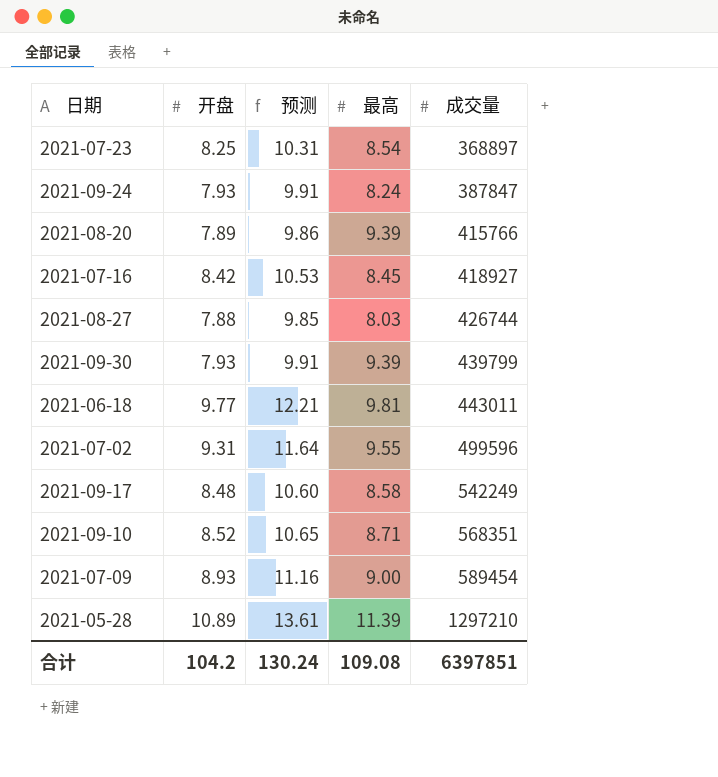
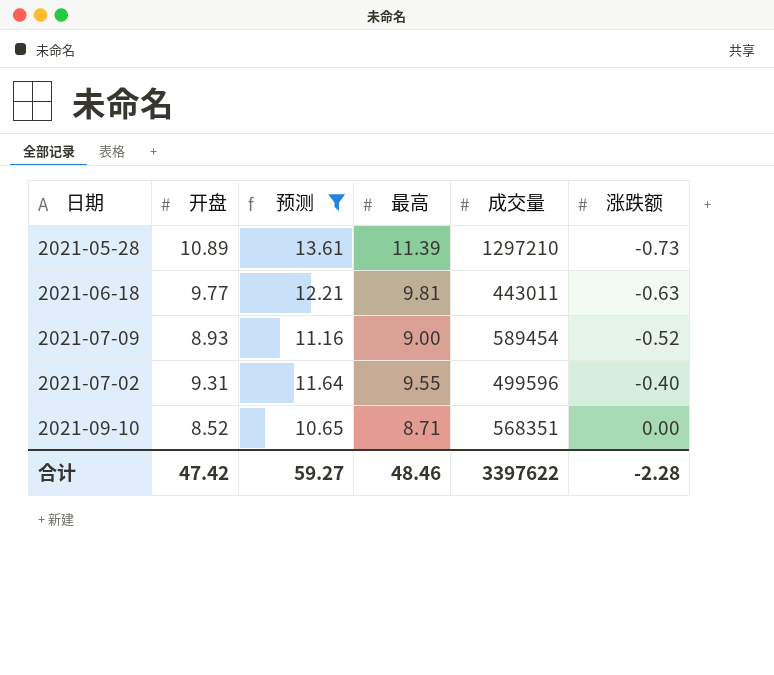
filter: none -> 预测 >= 10.65
row order: 成交量 ascending -> 涨跌额 ascending
column 涨跌额 | position: none -> 6
合计 | 开盘: 104.2 -> 47.42
合计 | 预测: 130.24 -> 59.27
合计 | 最高: 109.08 -> 48.46
合计 | 成交量: 6397851 -> 3397622

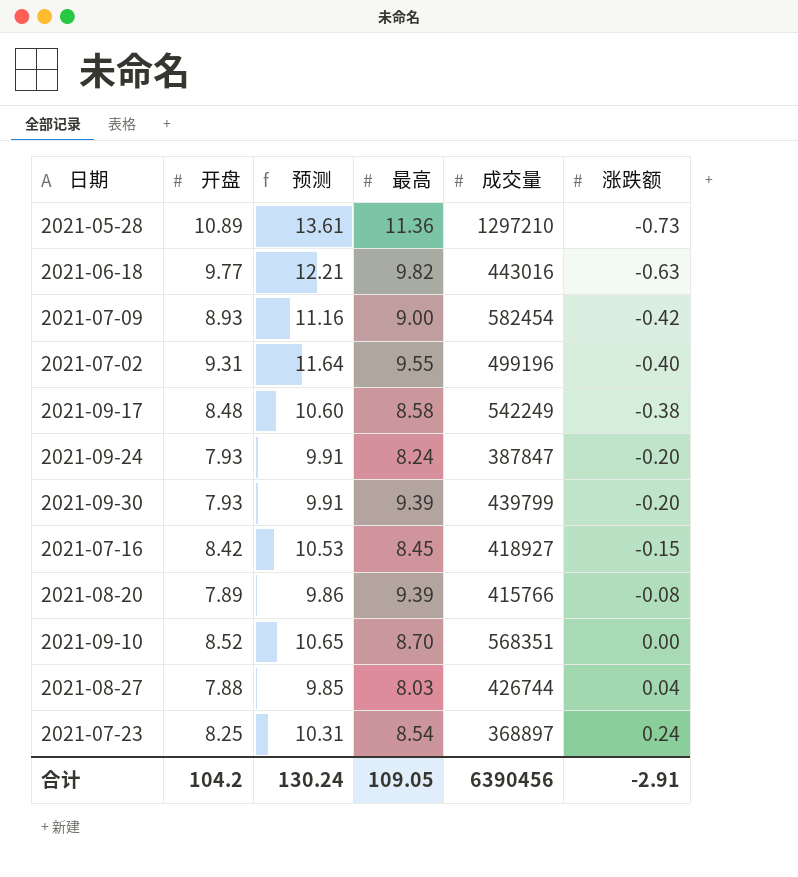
filter: 预测 >= 10.65 -> none
2021-05-28 | 最高: 11.39 -> 11.36
2021-06-18 | 最高: 9.81 -> 9.82
2021-06-18 | 成交量: 443011 -> 443016
2021-07-09 | 成交量: 589454 -> 582454
2021-07-09 | 涨跌额: -0.52 -> -0.42
2021-07-02 | 成交量: 499596 -> 499196
2021-09-10 | 最高: 8.71 -> 8.70
合计 | 开盘: 47.42 -> 104.2
合计 | 预测: 59.27 -> 130.24
合计 | 最高: 48.46 -> 109.05
合计 | 成交量: 3397622 -> 6390456
合计 | 涨跌额: -2.28 -> -2.91

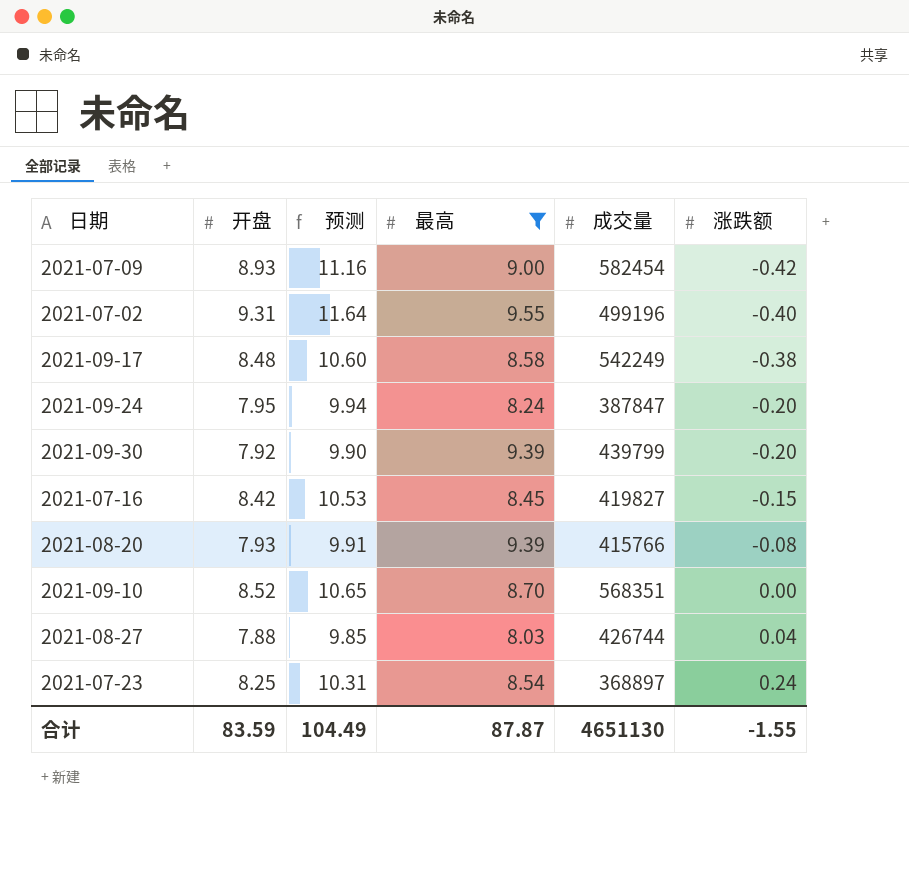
filter: none -> 最高 <= 9.55
2021-09-24 | 开盘: 7.93 -> 7.95
2021-09-24 | 预测: 9.91 -> 9.94
2021-09-30 | 开盘: 7.93 -> 7.92
2021-09-30 | 预测: 9.91 -> 9.90
2021-07-16 | 成交量: 418927 -> 419827
2021-08-20 | 开盘: 7.89 -> 7.93
2021-08-20 | 预测: 9.86 -> 9.91
合计 | 开盘: 104.2 -> 83.59
合计 | 预测: 130.24 -> 104.49
合计 | 最高: 109.05 -> 87.87
合计 | 成交量: 6390456 -> 4651130
合计 | 涨跌额: -2.91 -> -1.55

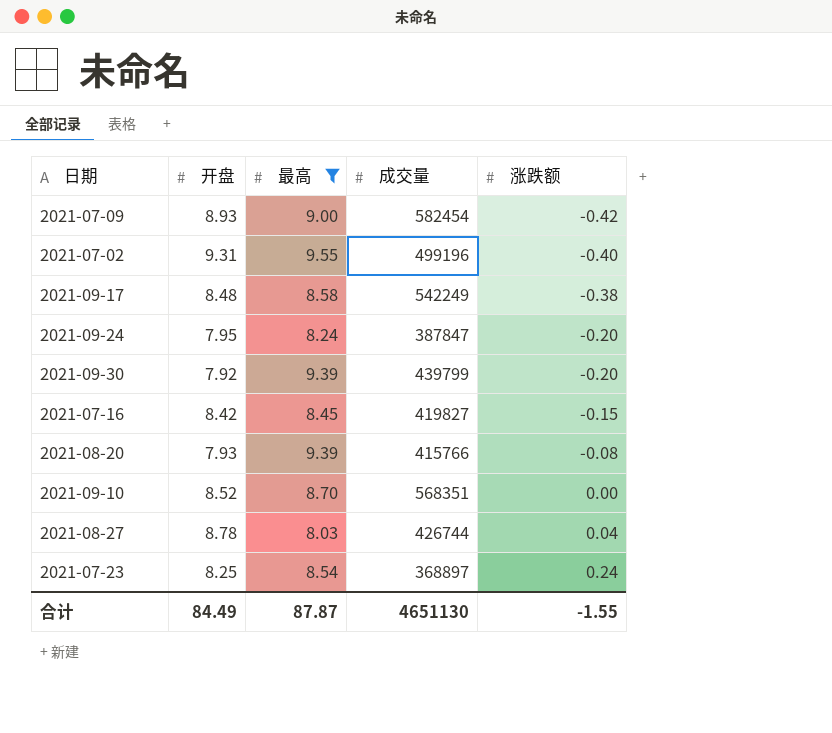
column 预测 | formula: [开盘] * 1.25 -> none
2021-08-27 | 开盘: 7.88 -> 8.78
合计 | 开盘: 83.59 -> 84.49

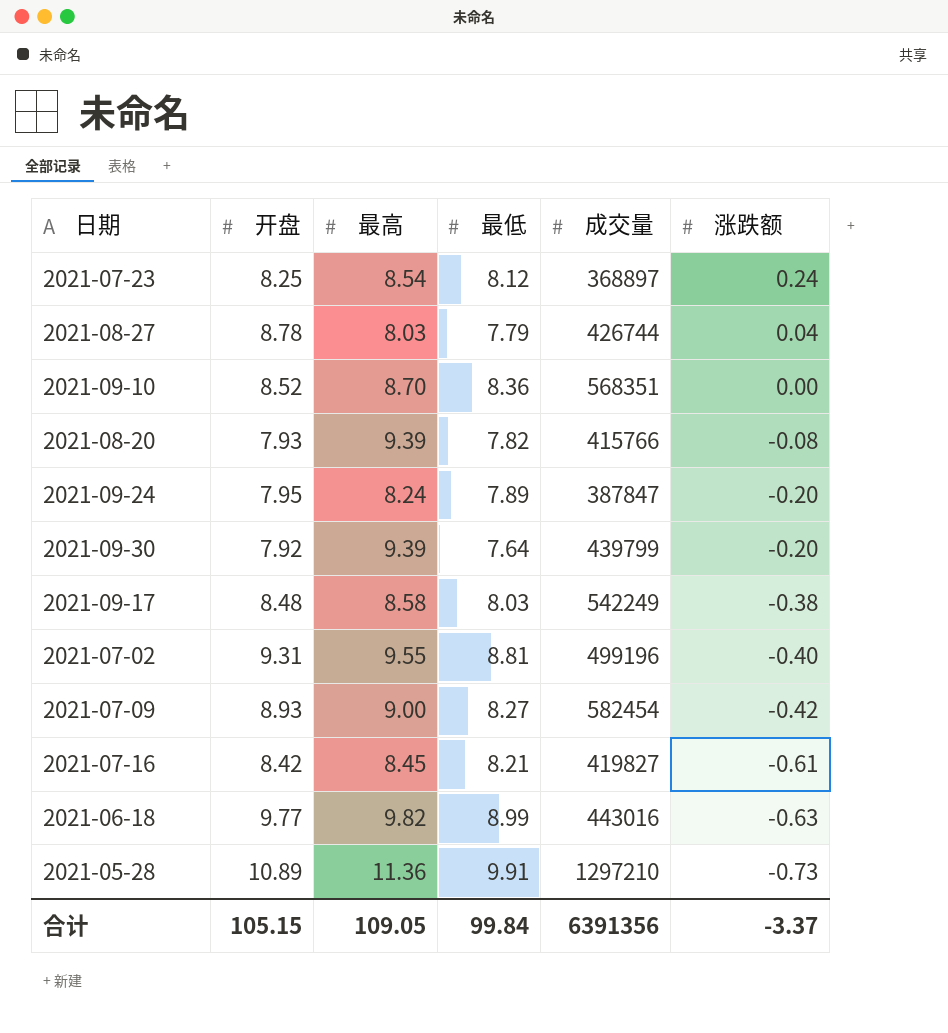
filter: 最高 <= 9.55 -> none
row order: 涨跌额 ascending -> 涨跌额 descending
column 最低 | position: none -> 4
2021-07-16 | 涨跌额: -0.15 -> -0.61
合计 | 开盘: 84.49 -> 105.15
合计 | 最高: 87.87 -> 109.05
合计 | 成交量: 4651130 -> 6391356
合计 | 涨跌额: -1.55 -> -3.37

